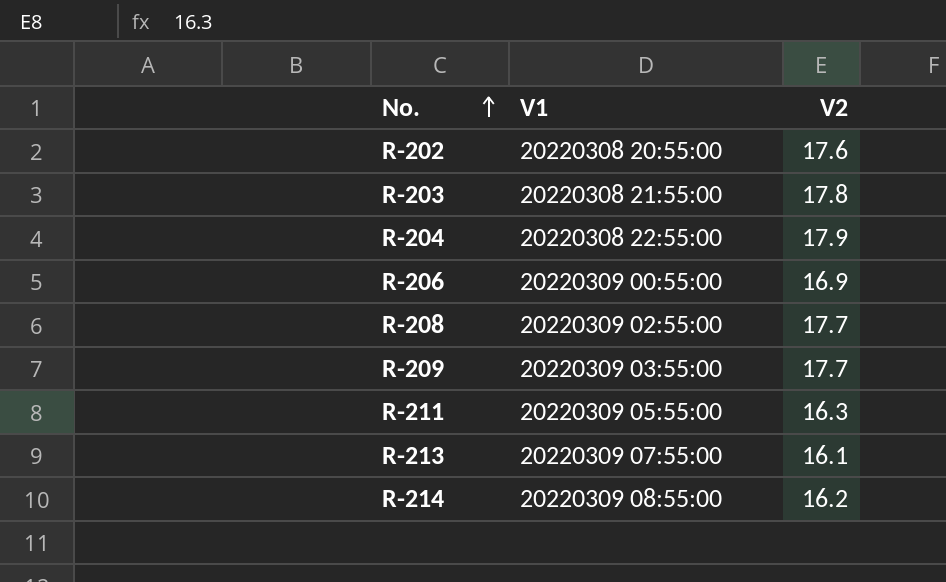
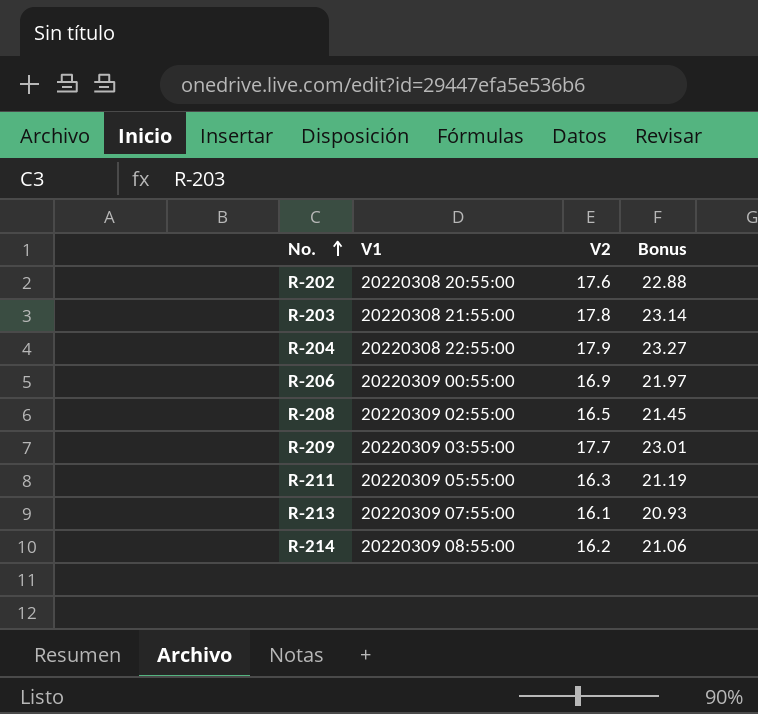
column Bonus | formula: none -> [V2] * 1.3
R-208 | V2: 17.7 -> 16.5

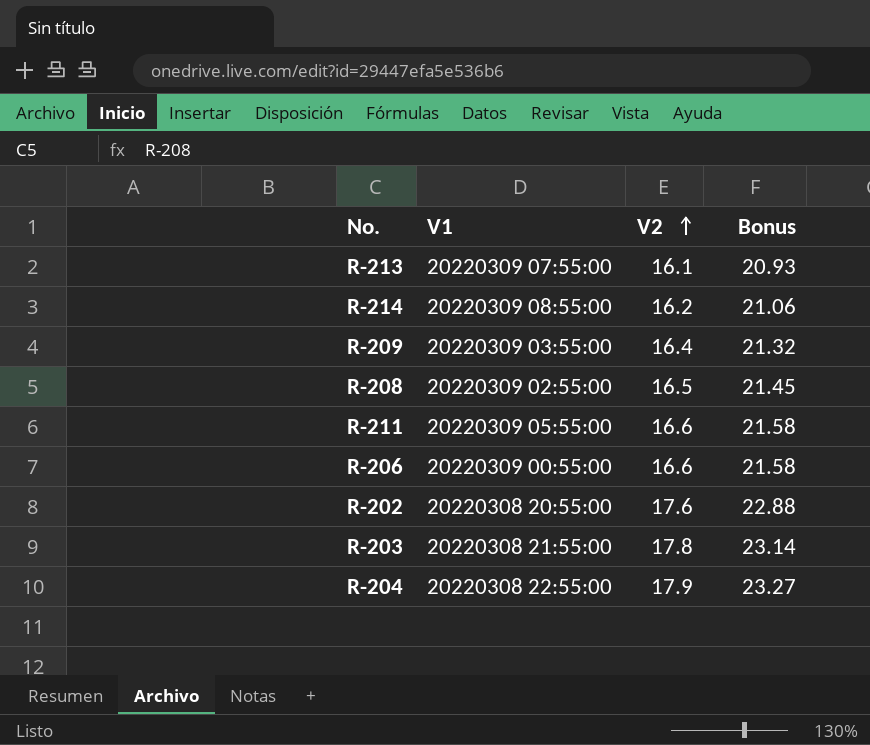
row order: No. ascending -> V2 ascending
R-209 | V2: 17.7 -> 16.4
R-209 | Bonus: 23.01 -> 21.32
R-211 | V2: 16.3 -> 16.6
R-211 | Bonus: 21.19 -> 21.58
R-206 | V2: 16.9 -> 16.6
R-206 | Bonus: 21.97 -> 21.58

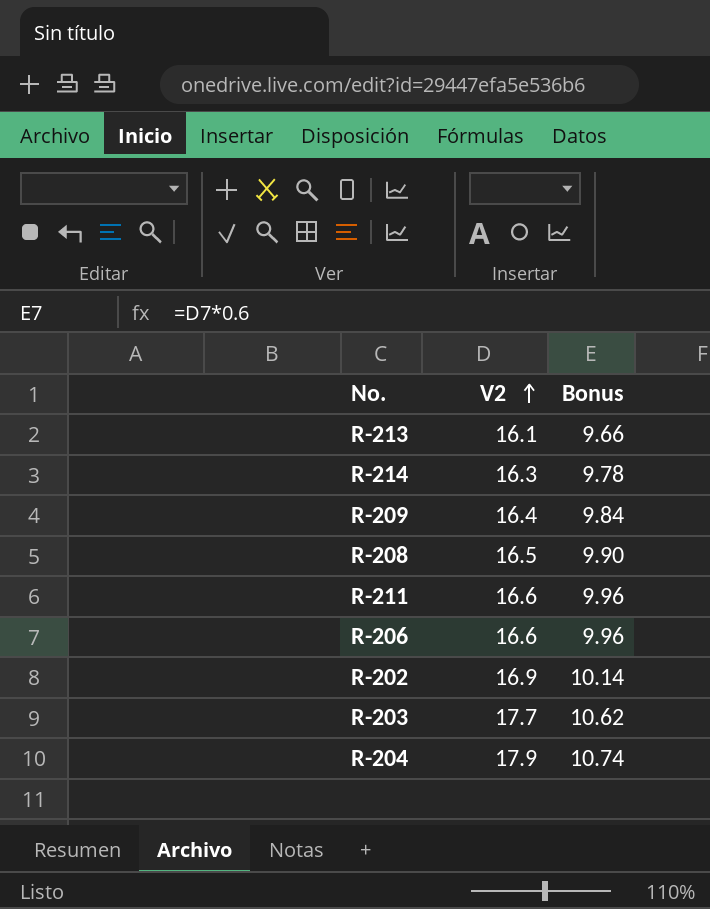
column V1 | position: 2 -> none
column Bonus | formula: [V2] * 1.3 -> [V2] * 0.6
R-214 | V2: 16.2 -> 16.3
R-202 | V2: 17.6 -> 16.9
R-203 | V2: 17.8 -> 17.7

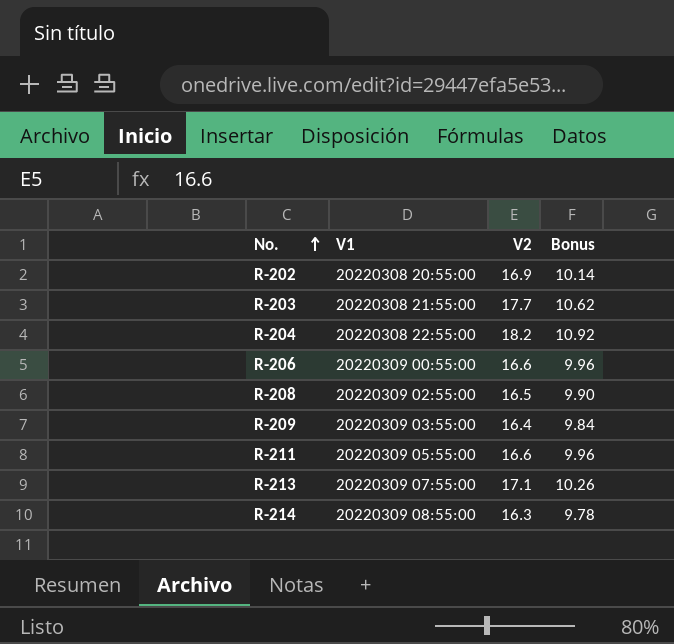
row order: V2 ascending -> No. ascending
column V1 | position: none -> 2
R-204 | V2: 17.9 -> 18.2
R-204 | Bonus: 10.74 -> 10.92
R-213 | V2: 16.1 -> 17.1
R-213 | Bonus: 9.66 -> 10.26

